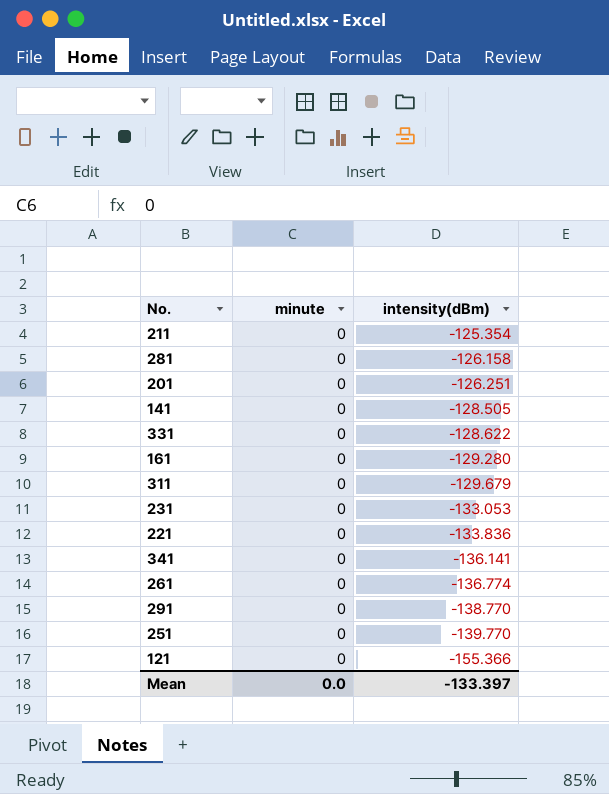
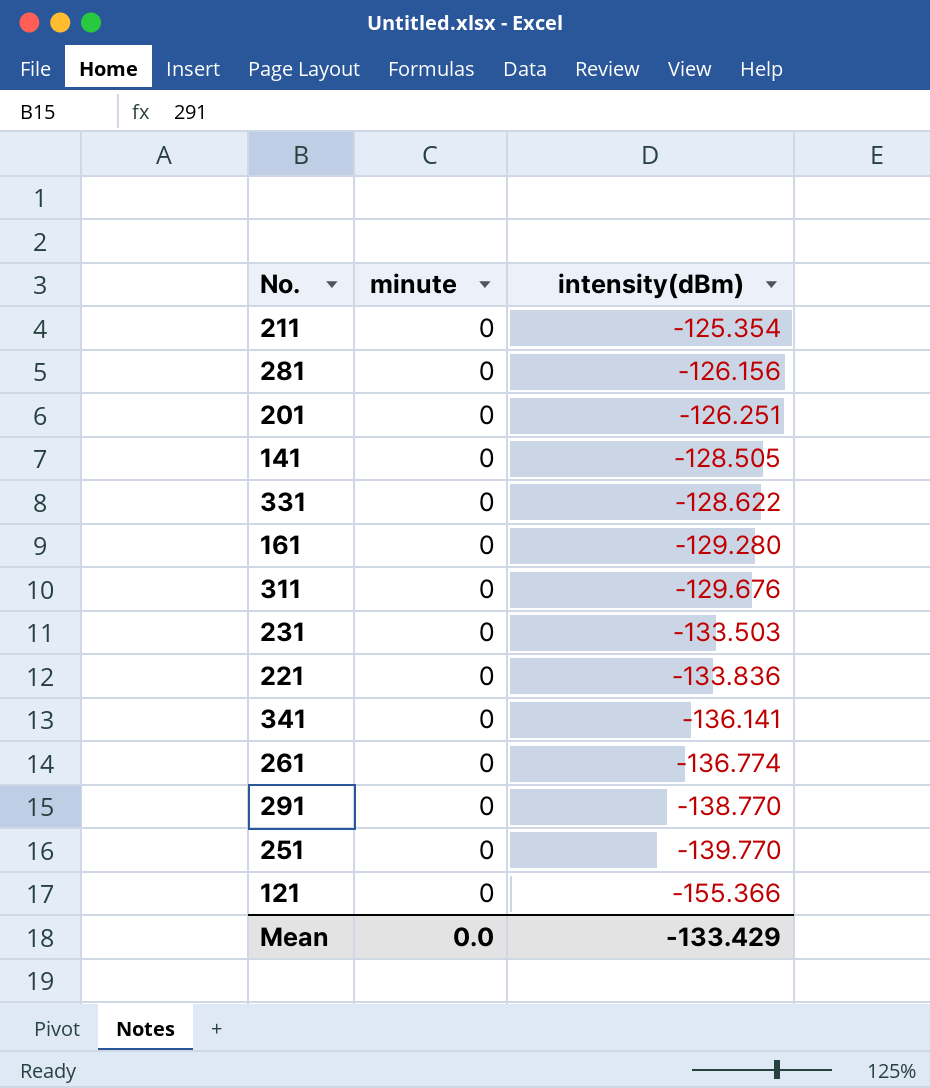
281 | intensity(dBm): -126.158 -> -126.156
311 | intensity(dBm): -129.679 -> -129.676
231 | intensity(dBm): -133.053 -> -133.503
Mean | intensity(dBm): -133.397 -> -133.429

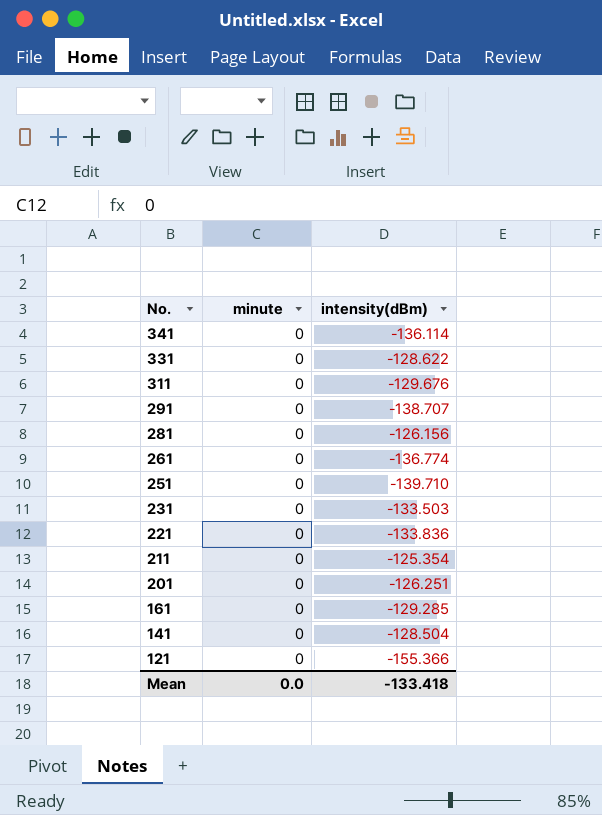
row order: intensity(dBm) descending -> No. descending
341 | intensity(dBm): -136.141 -> -136.114
291 | intensity(dBm): -138.770 -> -138.707
251 | intensity(dBm): -139.770 -> -139.710
161 | intensity(dBm): -129.280 -> -129.285
141 | intensity(dBm): -128.505 -> -128.504
Mean | intensity(dBm): -133.429 -> -133.418

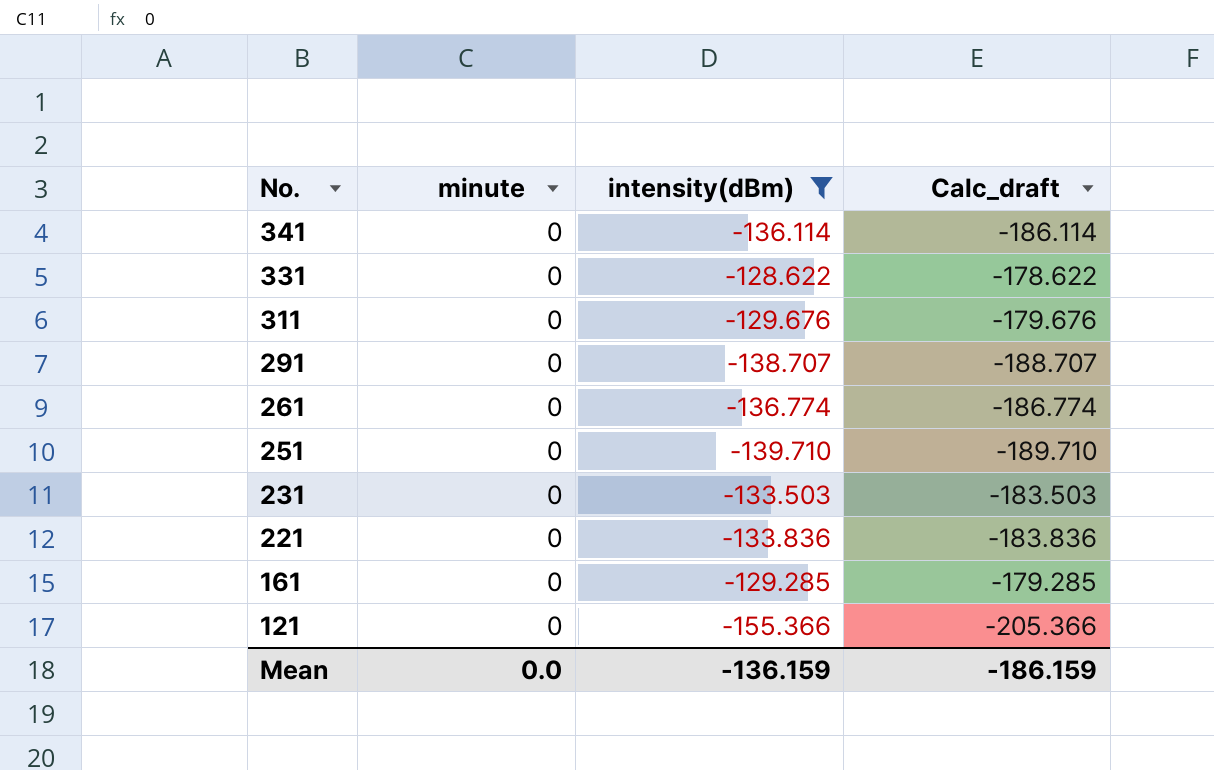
filter: none -> intensity(dBm) <= -128.622
column Calc_draft | formula: none -> [intensity(dBm)] - 50
Mean | intensity(dBm): -133.418 -> -136.159

